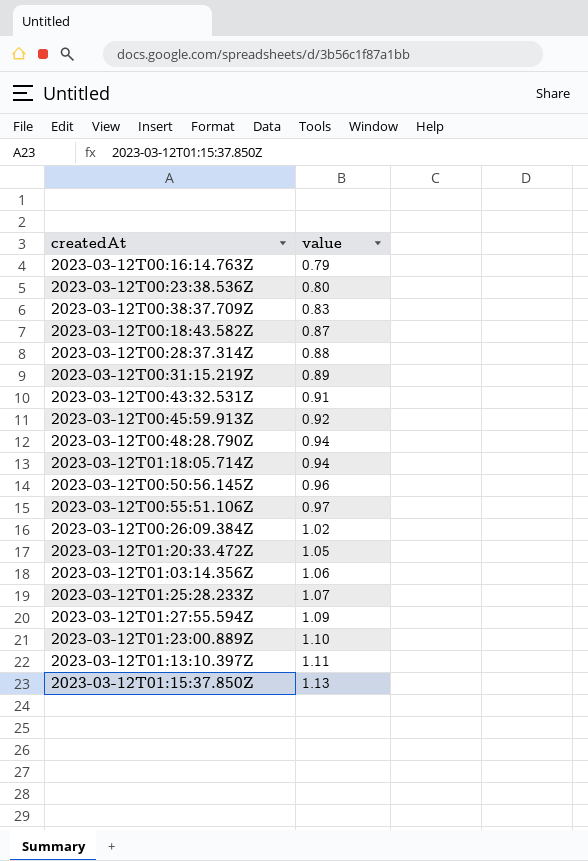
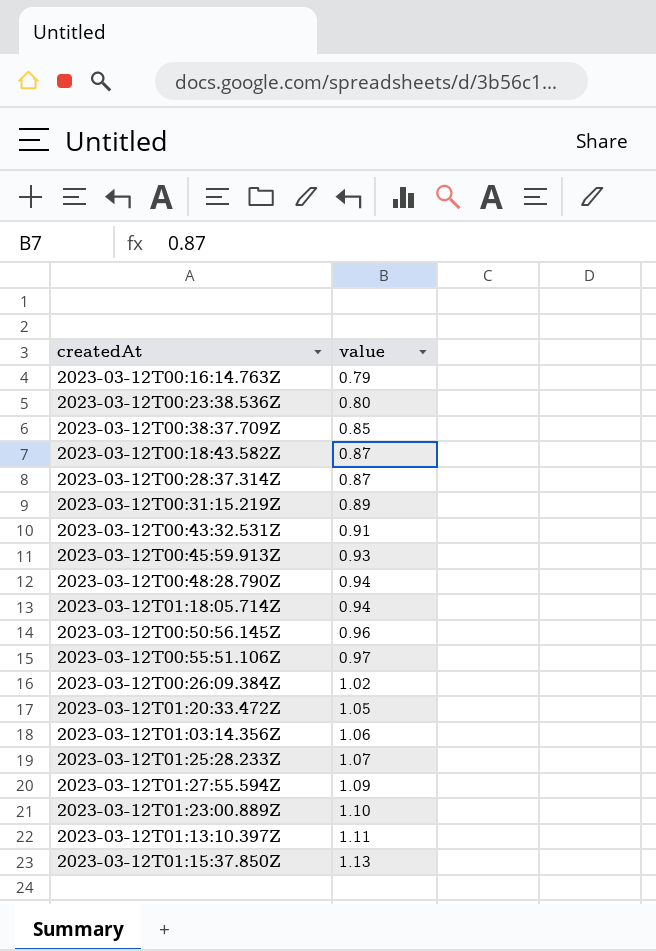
2023-03-12T00:38:37.709Z | value: 0.83 -> 0.85
2023-03-12T00:28:37.314Z | value: 0.88 -> 0.87
2023-03-12T00:45:59.913Z | value: 0.92 -> 0.93

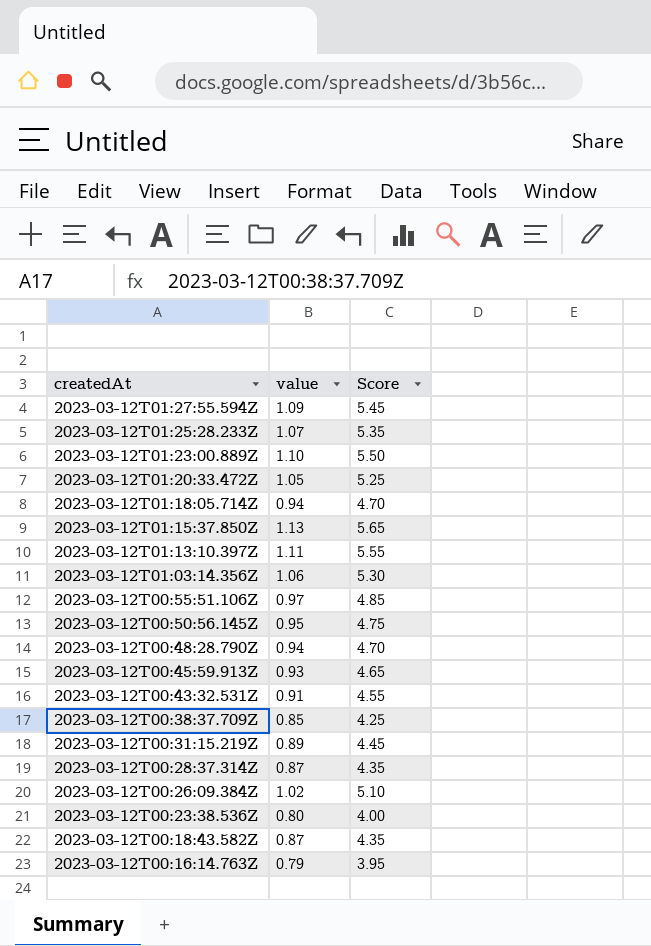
row order: value ascending -> createdAt descending
column Score | formula: none -> [value] * 5
2023-03-12T00:50:56.145Z | value: 0.96 -> 0.95

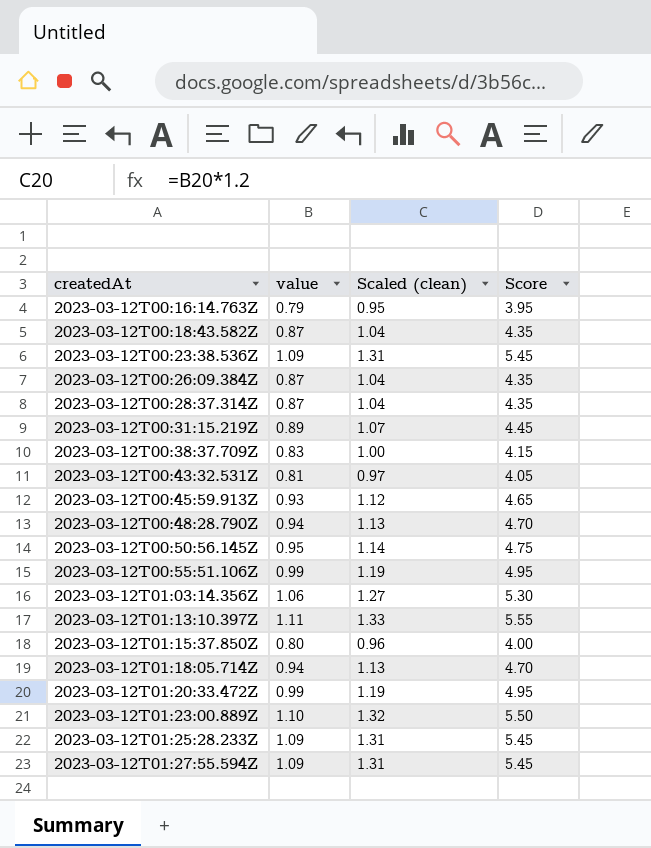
row order: createdAt descending -> createdAt ascending
column Scaled (clean) | formula: none -> [value] * 1.2
2023-03-12T00:23:38.536Z | value: 0.80 -> 1.09
2023-03-12T00:23:38.536Z | Score: 4.00 -> 5.45
2023-03-12T00:26:09.384Z | value: 1.02 -> 0.87
2023-03-12T00:26:09.384Z | Score: 5.10 -> 4.35
2023-03-12T00:38:37.709Z | value: 0.85 -> 0.83
2023-03-12T00:38:37.709Z | Score: 4.25 -> 4.15
2023-03-12T00:43:32.531Z | value: 0.91 -> 0.81
2023-03-12T00:43:32.531Z | Score: 4.55 -> 4.05
2023-03-12T00:55:51.106Z | value: 0.97 -> 0.99
2023-03-12T00:55:51.106Z | Score: 4.85 -> 4.95
2023-03-12T01:15:37.850Z | value: 1.13 -> 0.80
2023-03-12T01:15:37.850Z | Score: 5.65 -> 4.00
2023-03-12T01:20:33.472Z | value: 1.05 -> 0.99
2023-03-12T01:20:33.472Z | Score: 5.25 -> 4.95
2023-03-12T01:25:28.233Z | value: 1.07 -> 1.09
2023-03-12T01:25:28.233Z | Score: 5.35 -> 5.45

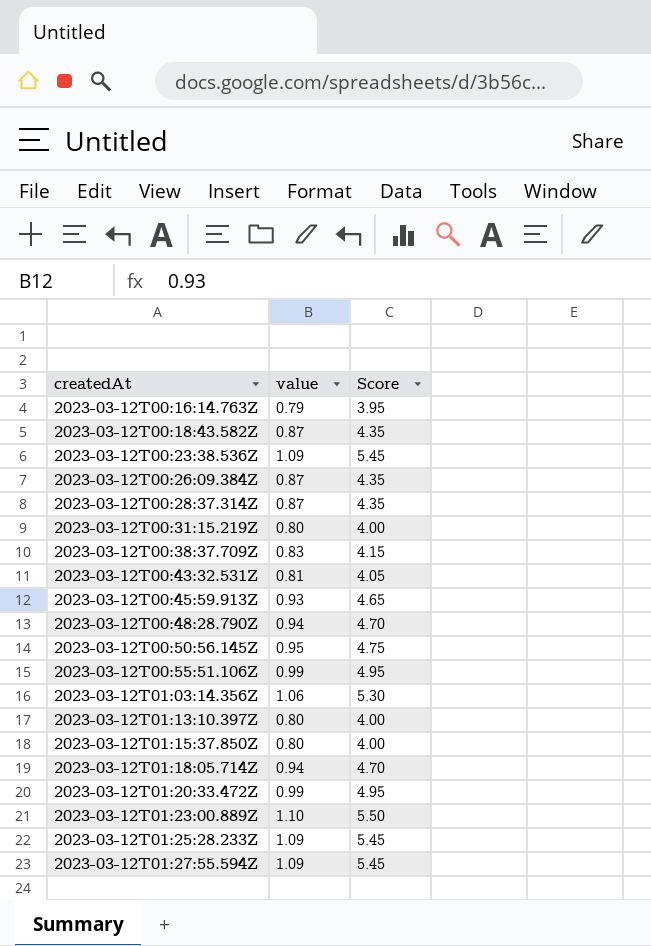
column Scaled (clean) | formula: [value] * 1.2 -> none
2023-03-12T00:31:15.219Z | value: 0.89 -> 0.80
2023-03-12T00:31:15.219Z | Score: 4.45 -> 4.00
2023-03-12T01:13:10.397Z | value: 1.11 -> 0.80
2023-03-12T01:13:10.397Z | Score: 5.55 -> 4.00

